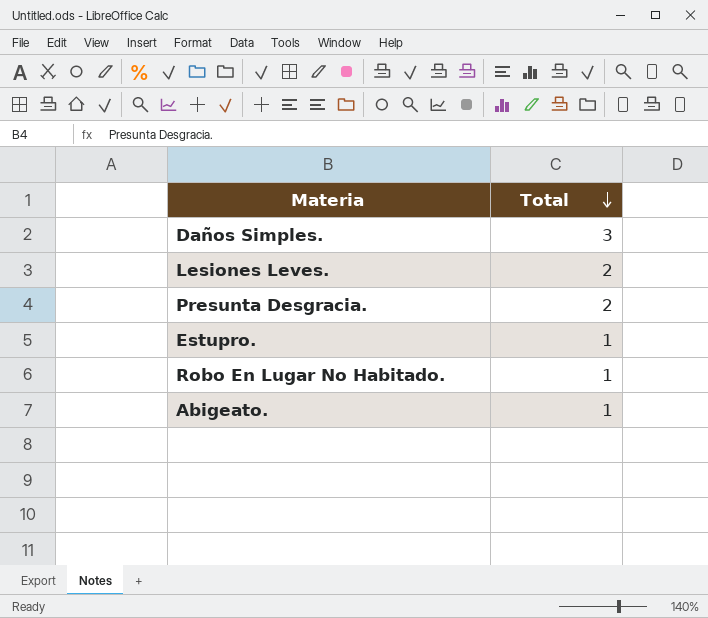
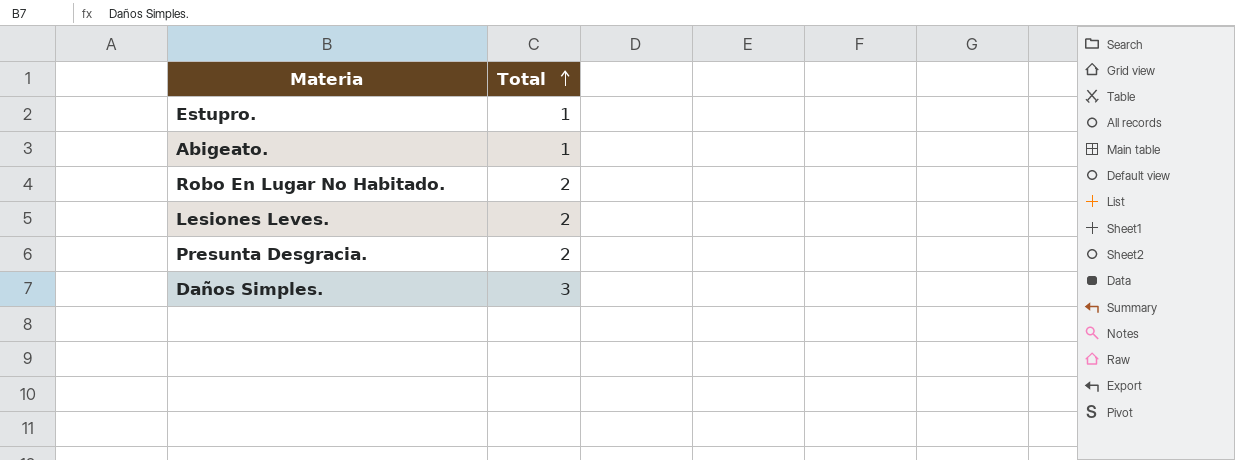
row order: Total descending -> Total ascending
Robo En Lugar No Habitado. | Total: 1 -> 2

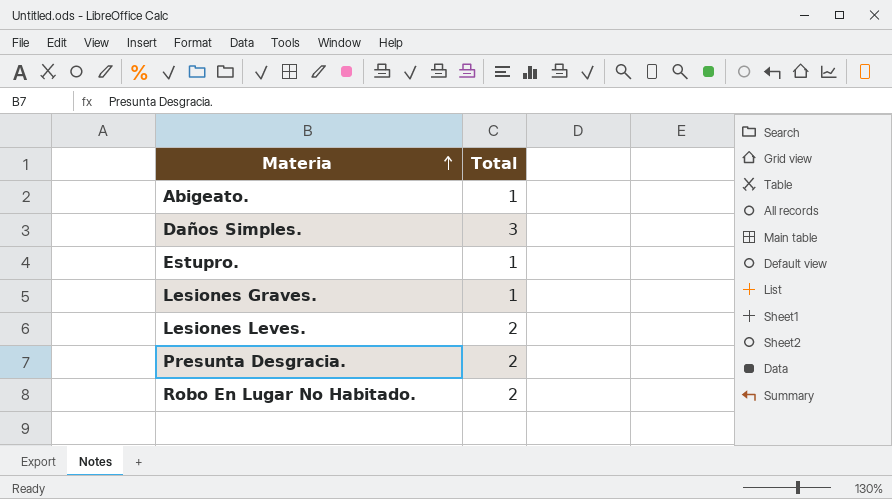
row order: Total ascending -> Materia ascending
row Lesiones Graves.: none -> 1

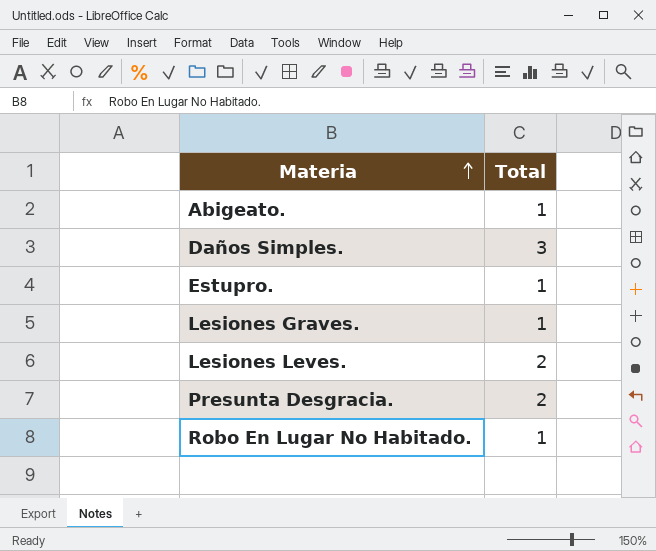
Robo En Lugar No Habitado. | Total: 2 -> 1

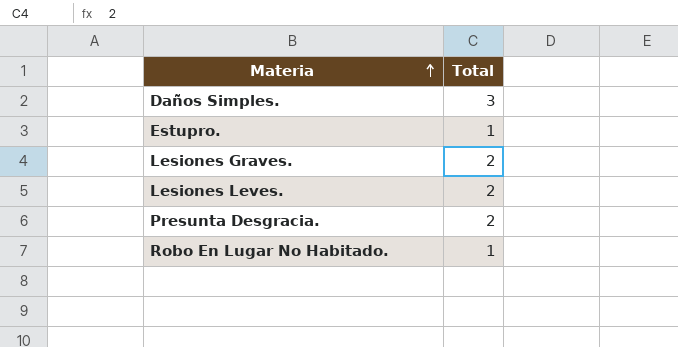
row Abigeato.: 1 -> none
Lesiones Graves. | Total: 1 -> 2

